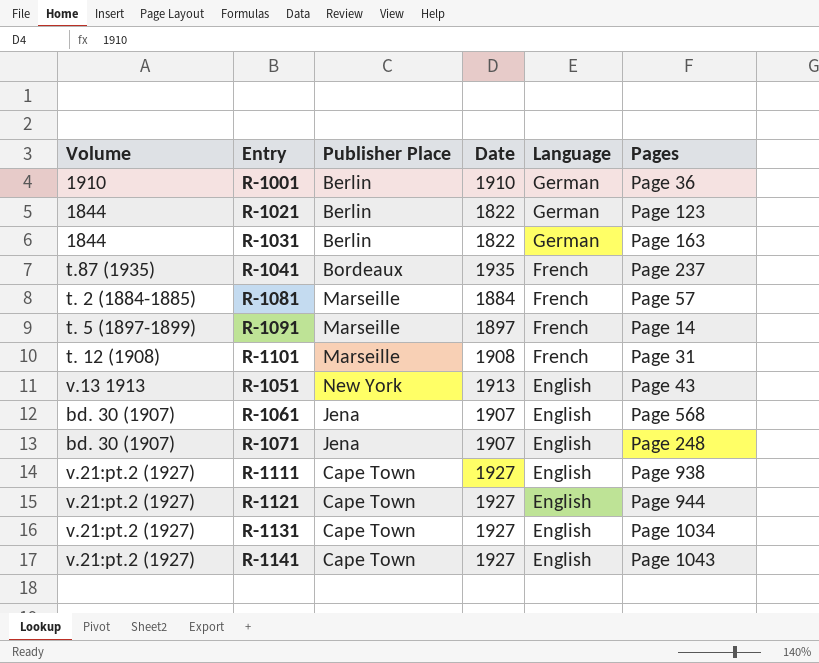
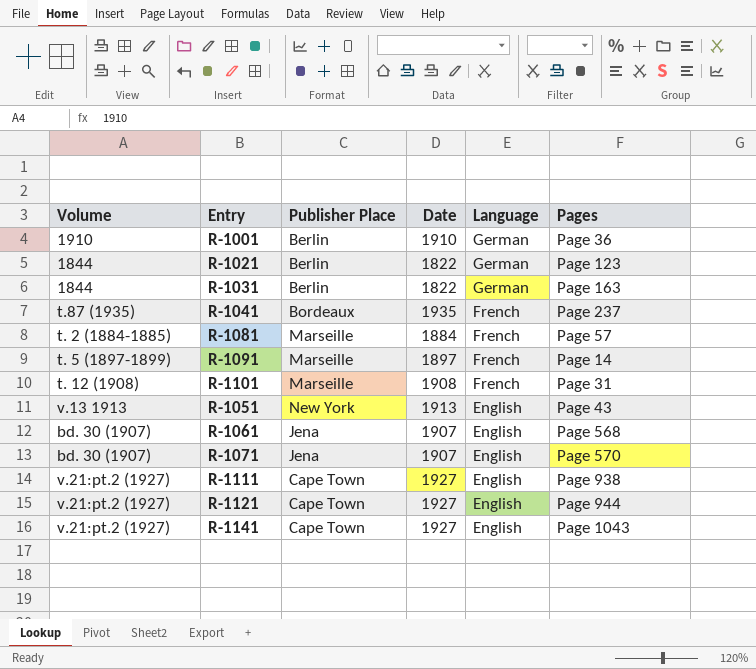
row R-1131: v.21:pt.2 (1927) | Cape Town | 1927 | English | Page 1034 -> none
R-1071 | Pages: Page 248 -> Page 570

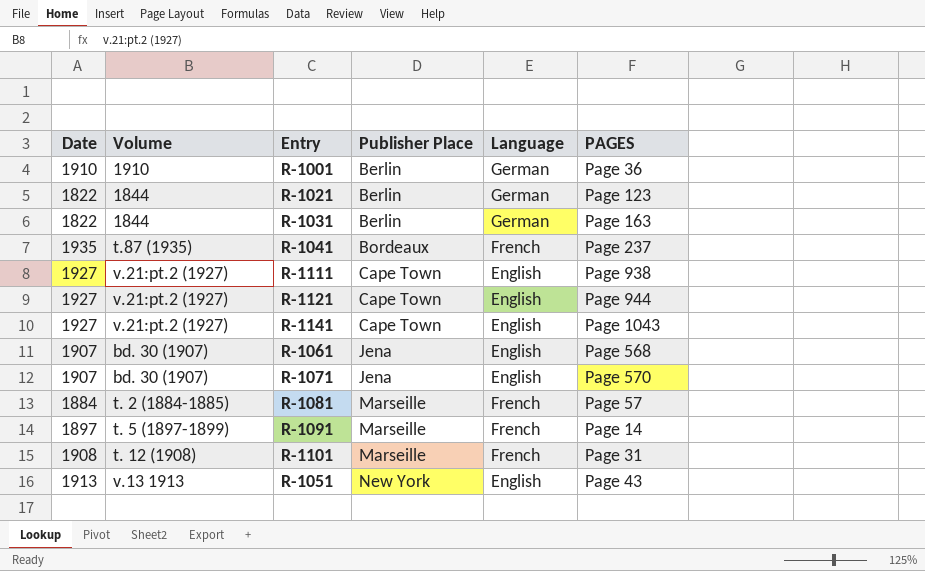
row order: Language descending -> Publisher Place ascending
column Date | position: 4 -> 1
column name: Pages -> PAGES

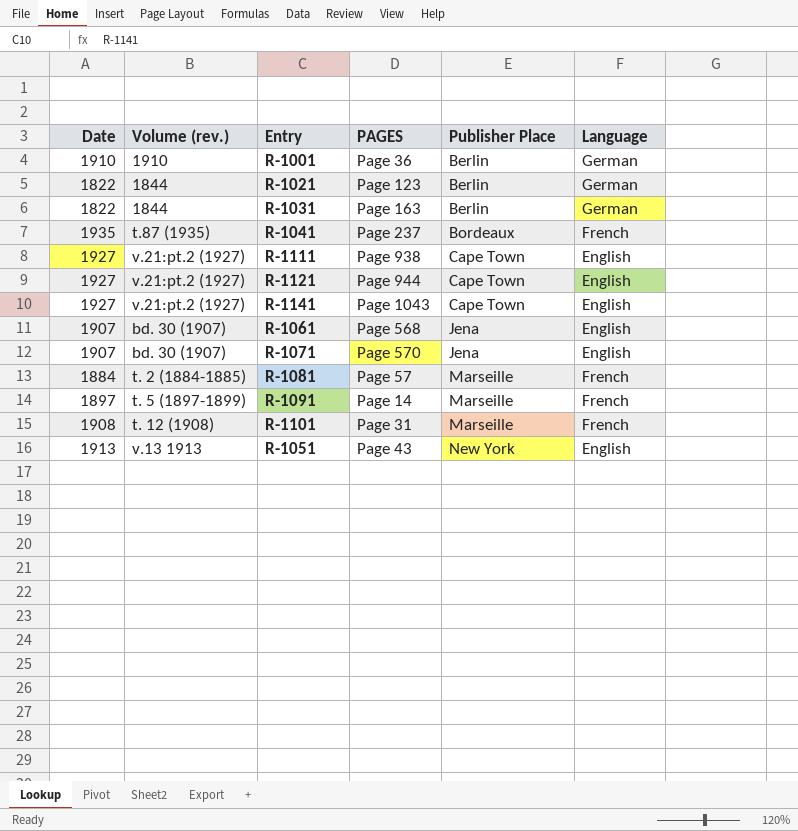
column name: Volume -> Volume (rev.)
column PAGES | position: 6 -> 4

